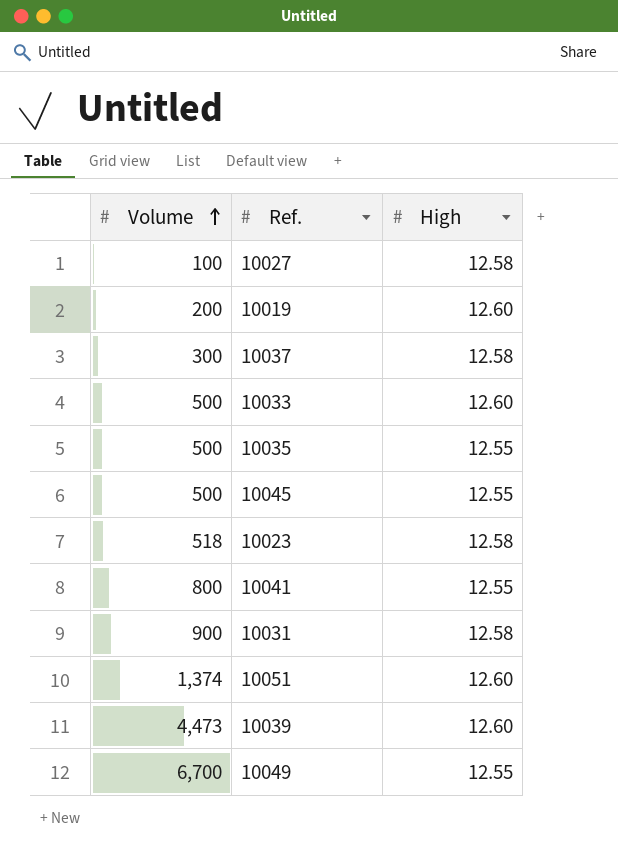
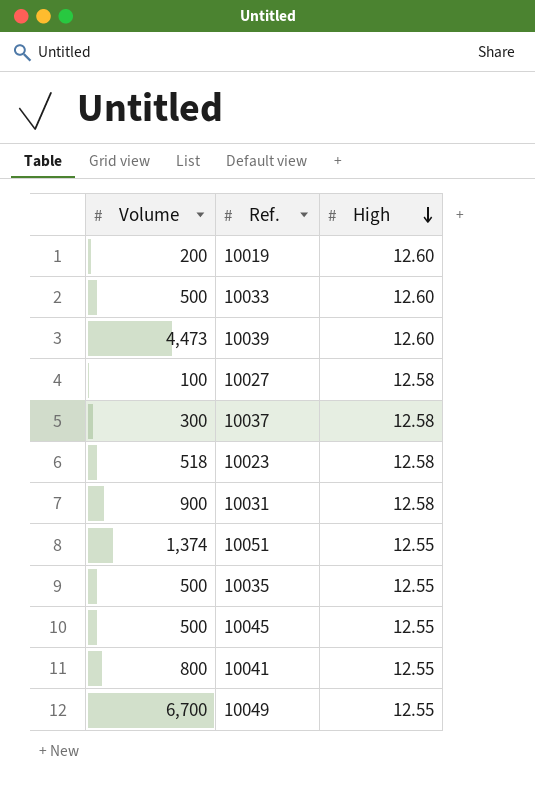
row order: Volume ascending -> High descending
10051 | High: 12.60 -> 12.55

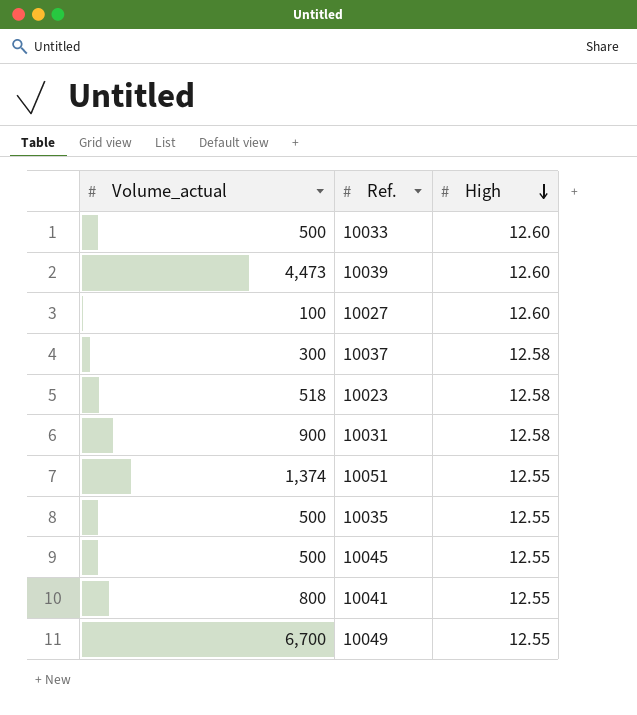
column name: Volume -> Volume_actual
row 10019: 200 | 12.60 -> none
10027 | High: 12.58 -> 12.60

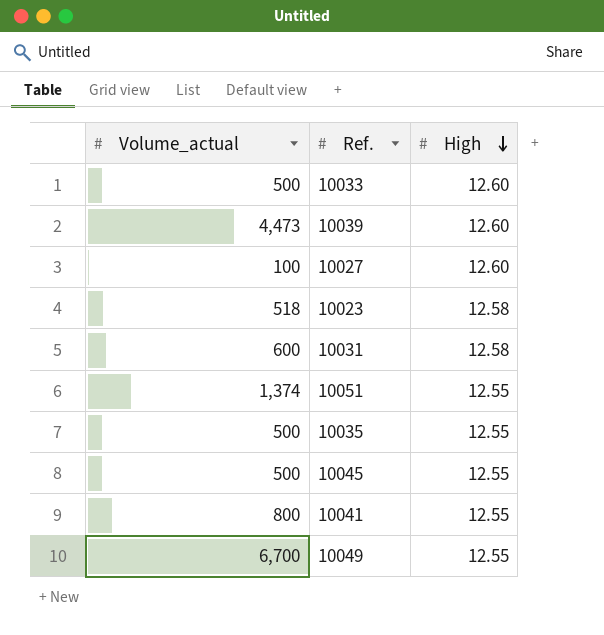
row 10037: 300 | 12.58 -> none
10031 | Volume_actual: 900 -> 600

